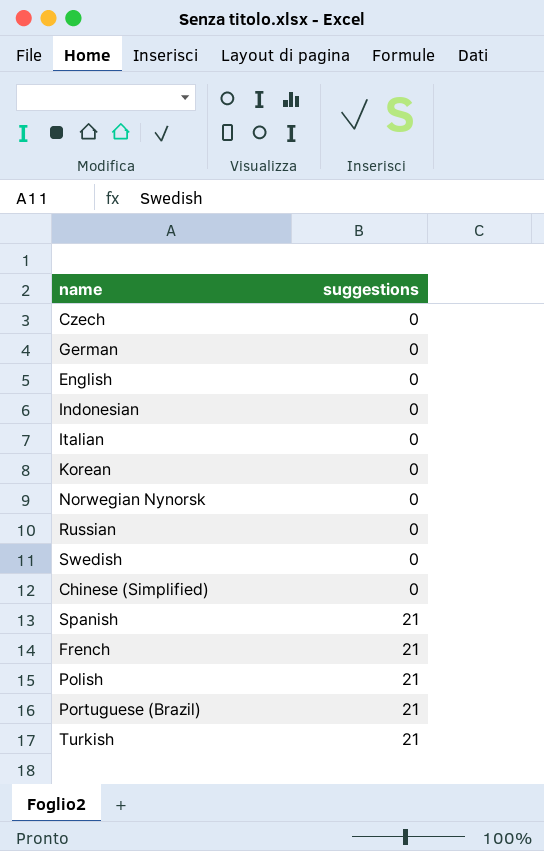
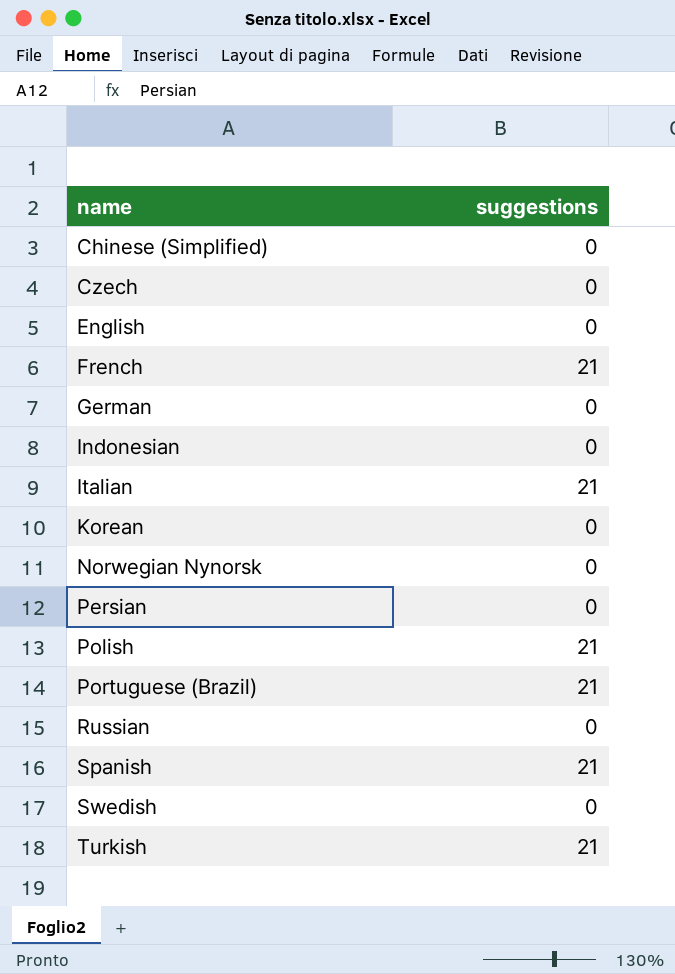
row order: suggestions ascending -> name ascending
Italian | suggestions: 0 -> 21
row Persian: none -> 0

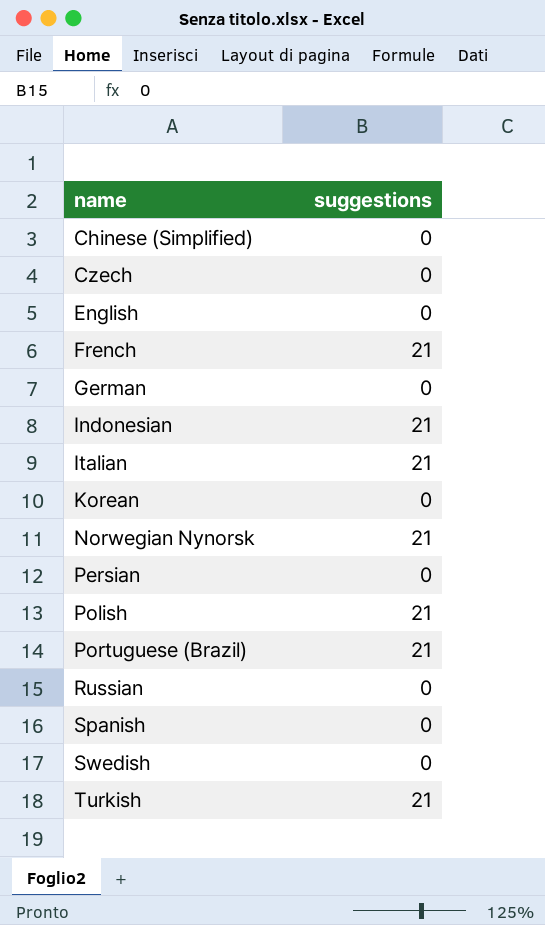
Indonesian | suggestions: 0 -> 21
Norwegian Nynorsk | suggestions: 0 -> 21
Spanish | suggestions: 21 -> 0

